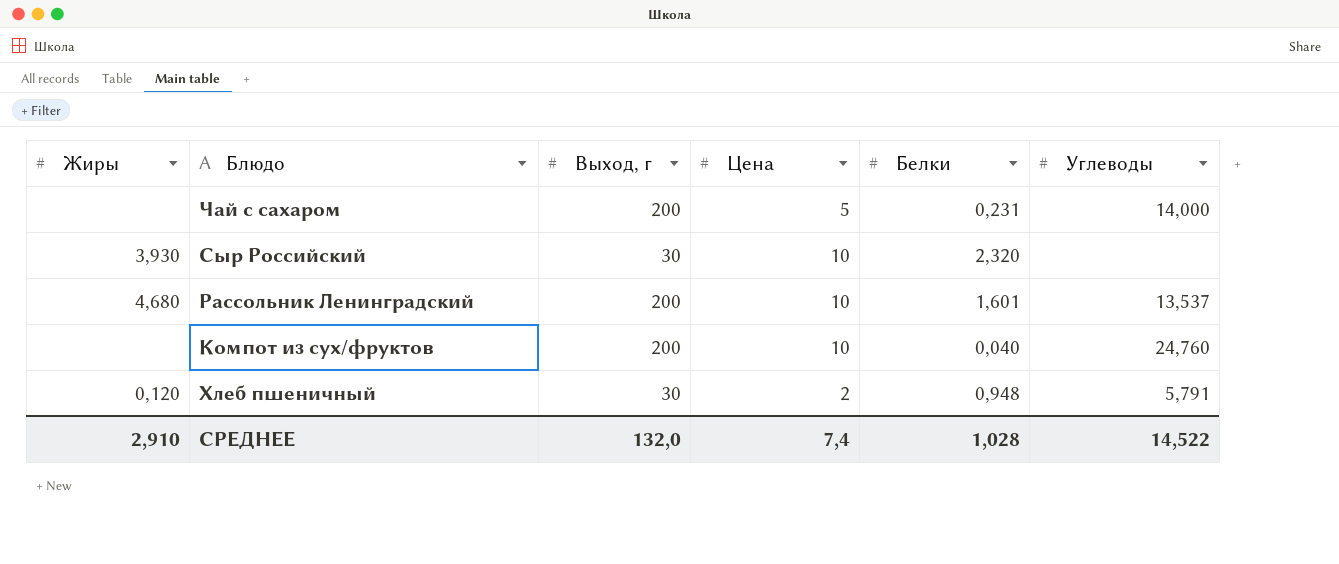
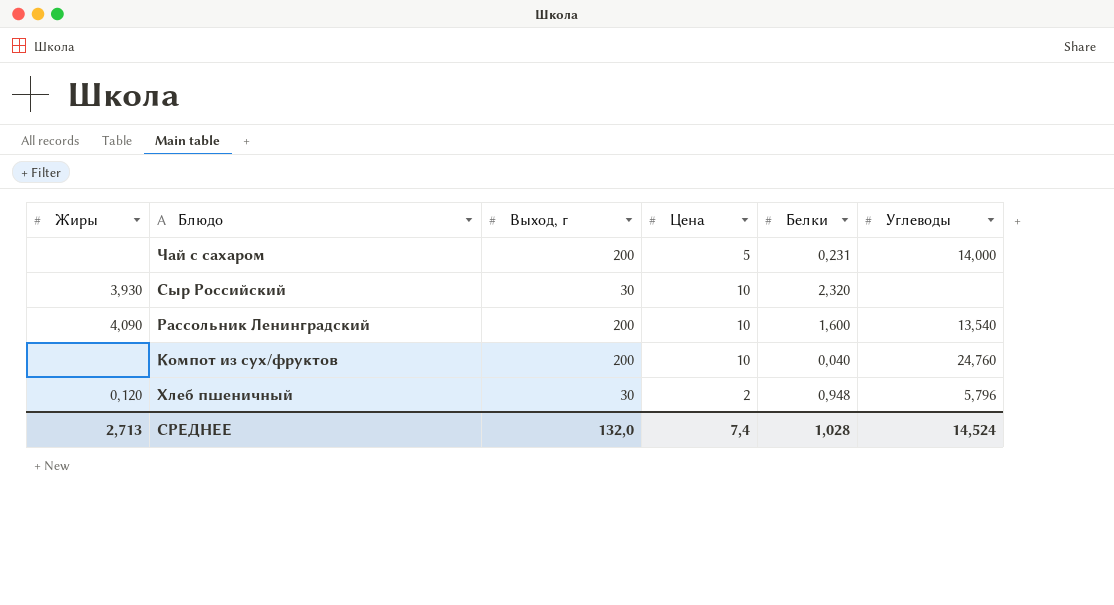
Рассольник Ленинградский | Жиры: 4,680 -> 4,090
Рассольник Ленинградский | Белки: 1,601 -> 1,600
Рассольник Ленинградский | Углеводы: 13,537 -> 13,540
Хлеб пшеничный | Углеводы: 5,791 -> 5,796
СРЕДНЕЕ | Жиры: 2,910 -> 2,713
СРЕДНЕЕ | Углеводы: 14,522 -> 14,524

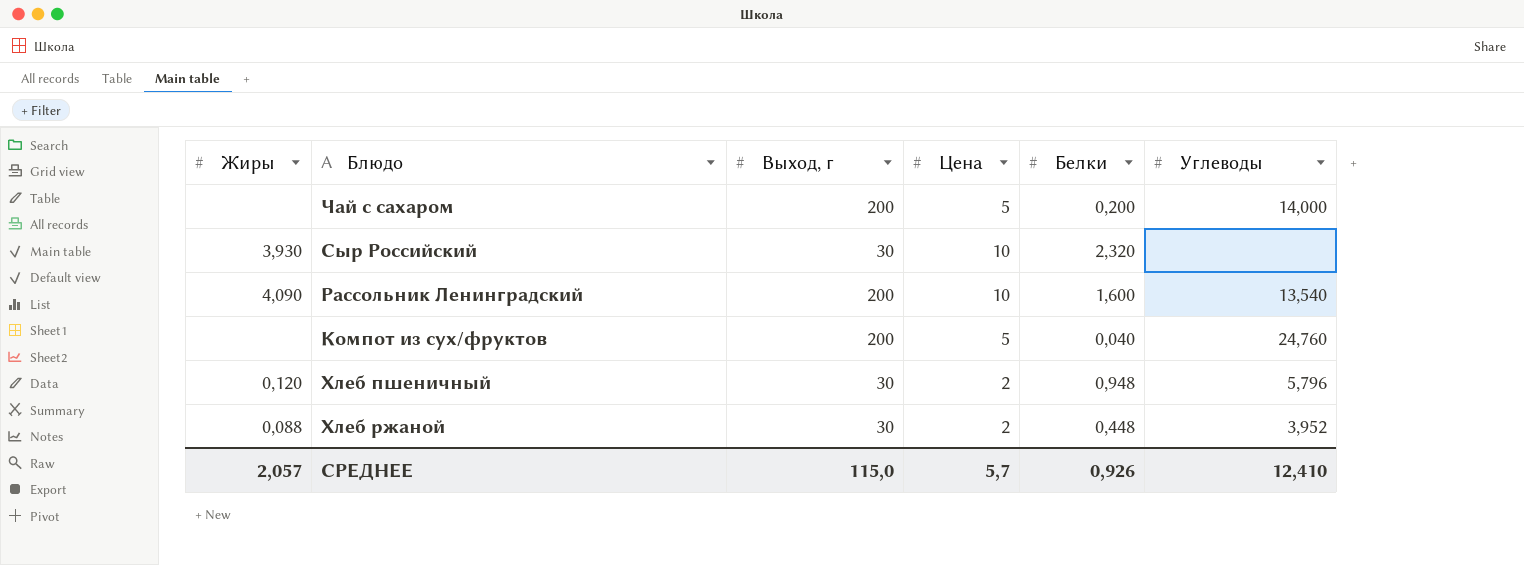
Чай с сахаром | Белки: 0,231 -> 0,200
Компот из сух/фруктов | Цена: 10 -> 5
row Хлеб ржаной: none -> 0,088 | 30 | 2 | 0,448 | 3,952
СРЕДНЕЕ | Жиры: 2,713 -> 2,057
СРЕДНЕЕ | Выход, г: 132,0 -> 115,0
СРЕДНЕЕ | Цена: 7,4 -> 5,7
СРЕДНЕЕ | Белки: 1,028 -> 0,926
СРЕДНЕЕ | Углеводы: 14,524 -> 12,410

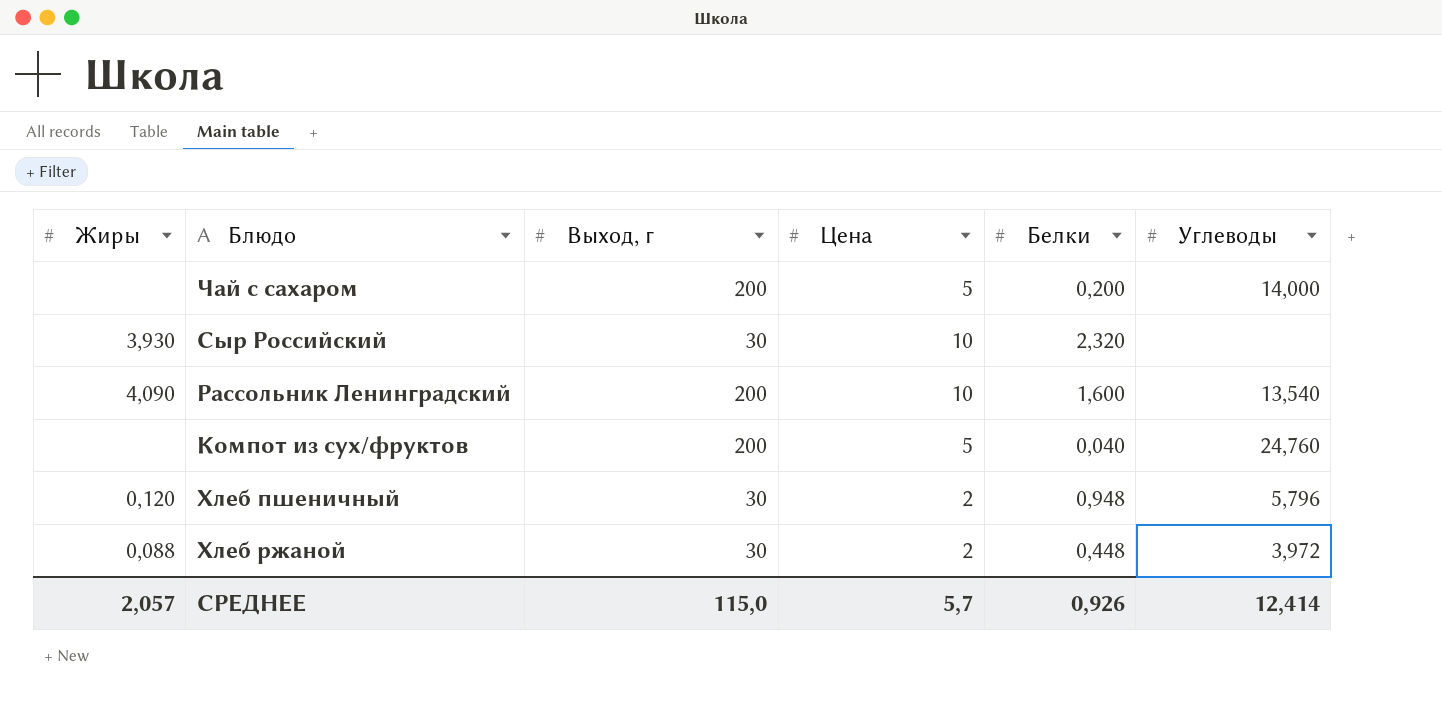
Хлеб ржаной | Углеводы: 3,952 -> 3,972
СРЕДНЕЕ | Углеводы: 12,410 -> 12,414

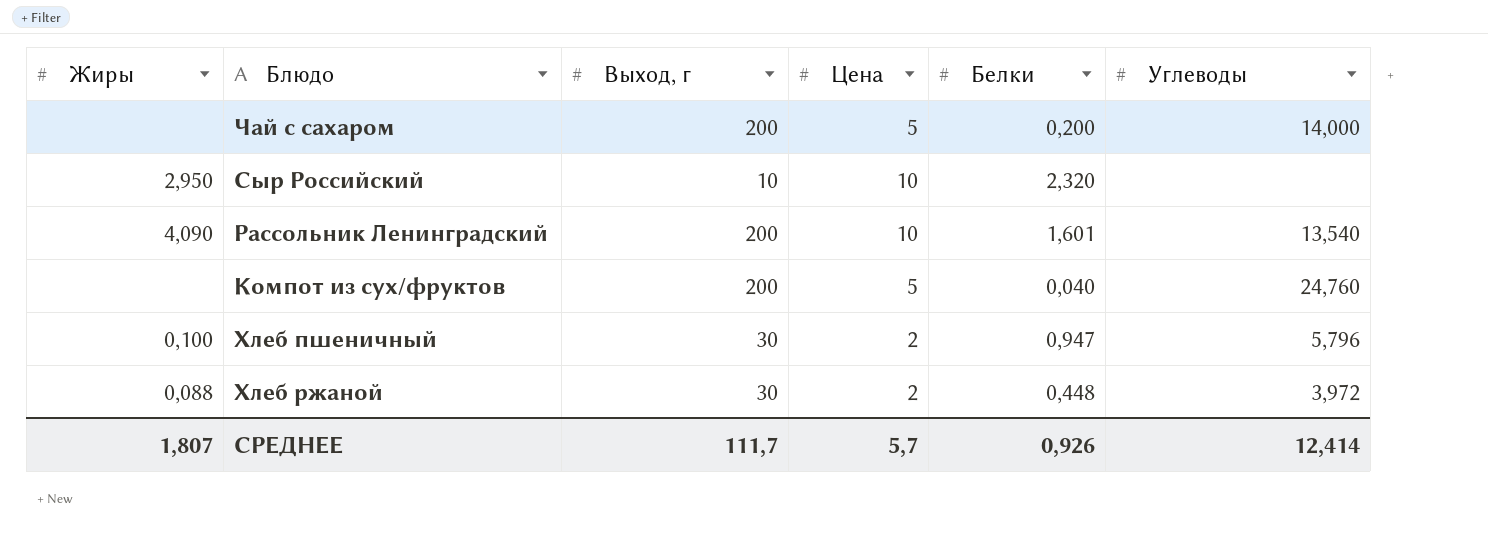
Сыр Российский | Жиры: 3,930 -> 2,950
Сыр Российский | Выход, г: 30 -> 10
Рассольник Ленинградский | Белки: 1,600 -> 1,601
Хлеб пшеничный | Жиры: 0,120 -> 0,100
Хлеб пшеничный | Белки: 0,948 -> 0,947
СРЕДНЕЕ | Жиры: 2,057 -> 1,807
СРЕДНЕЕ | Выход, г: 115,0 -> 111,7

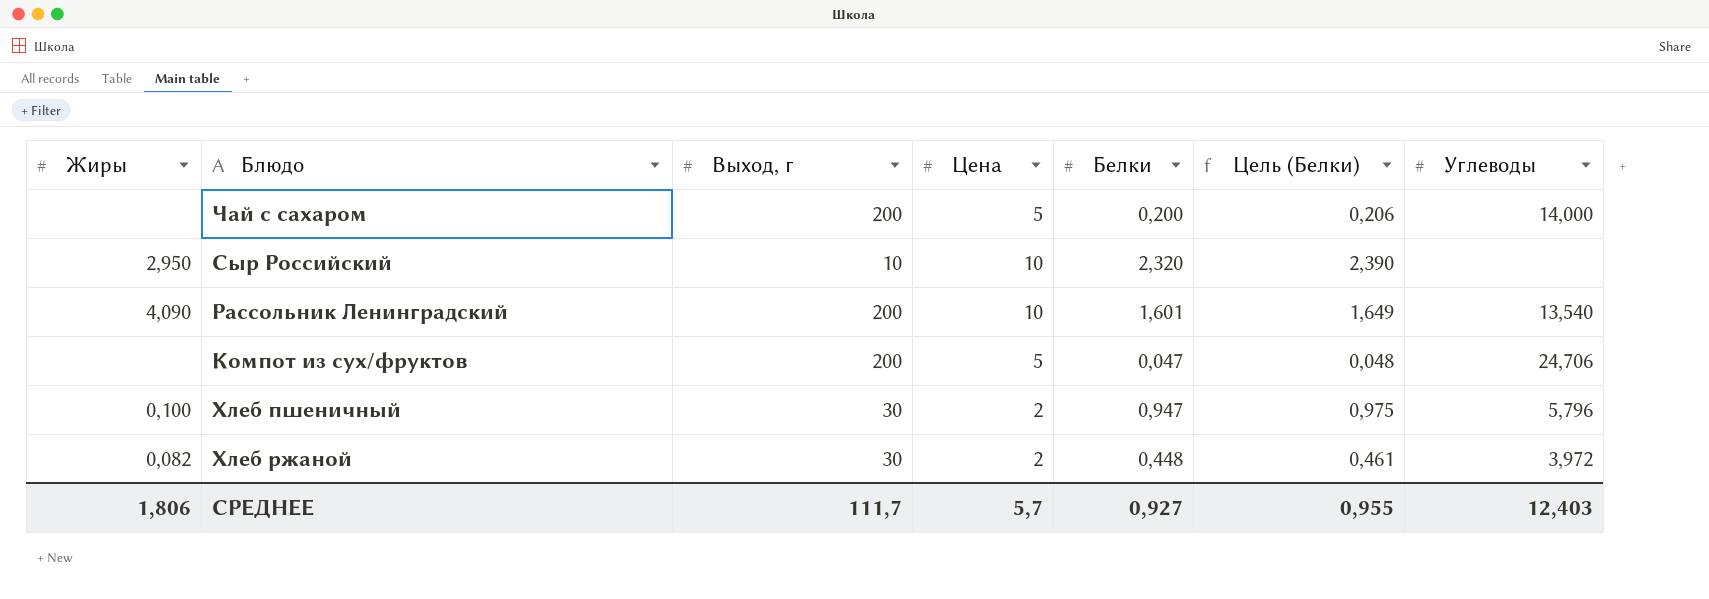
column Цель (Белки) | formula: none -> [Белки] * 1,03
Компот из сух/фруктов | Белки: 0,040 -> 0,047
Компот из сух/фруктов | Углеводы: 24,760 -> 24,706
Хлеб ржаной | Жиры: 0,088 -> 0,082
СРЕДНЕЕ | Жиры: 1,807 -> 1,806
СРЕДНЕЕ | Белки: 0,926 -> 0,927
СРЕДНЕЕ | Углеводы: 12,414 -> 12,403

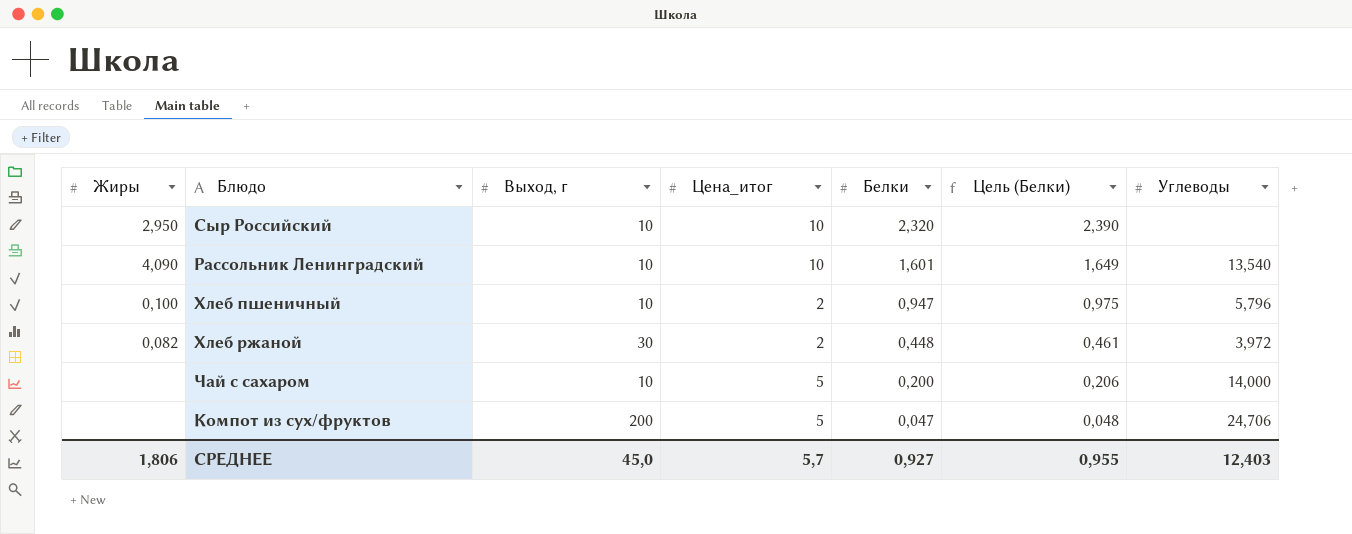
row order: none -> Белки descending
column name: Цена -> Цена_итог
Рассольник Ленинградский | Выход, г: 200 -> 10
Хлеб пшеничный | Выход, г: 30 -> 10
Чай с сахаром | Выход, г: 200 -> 10
СРЕДНЕЕ | Выход, г: 111,7 -> 45,0

